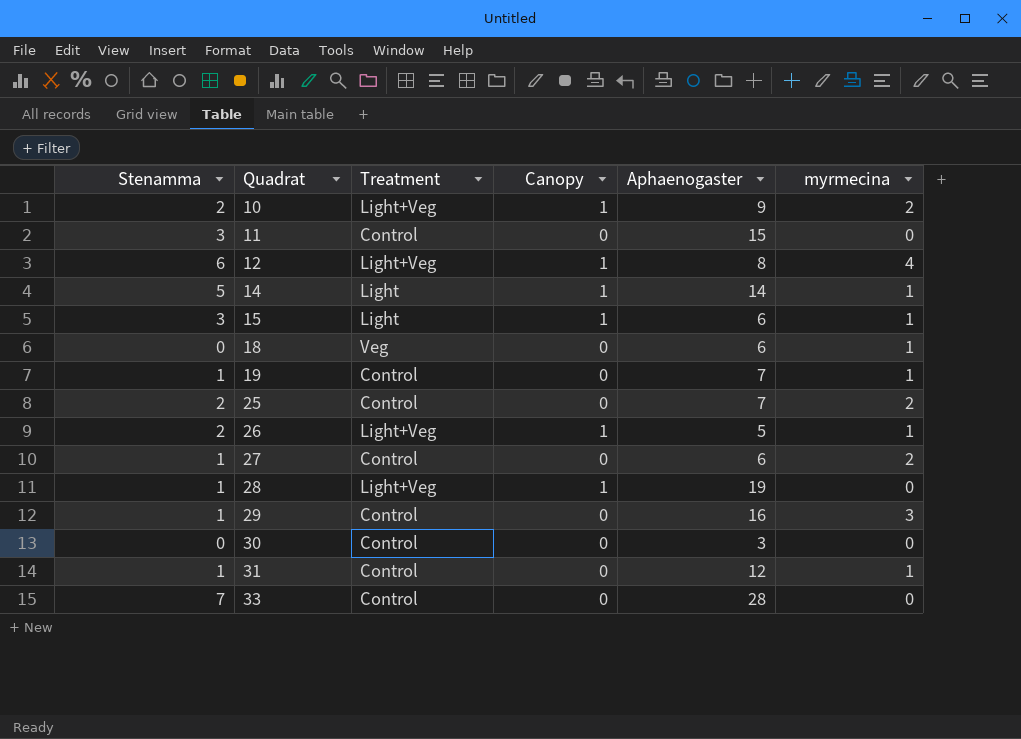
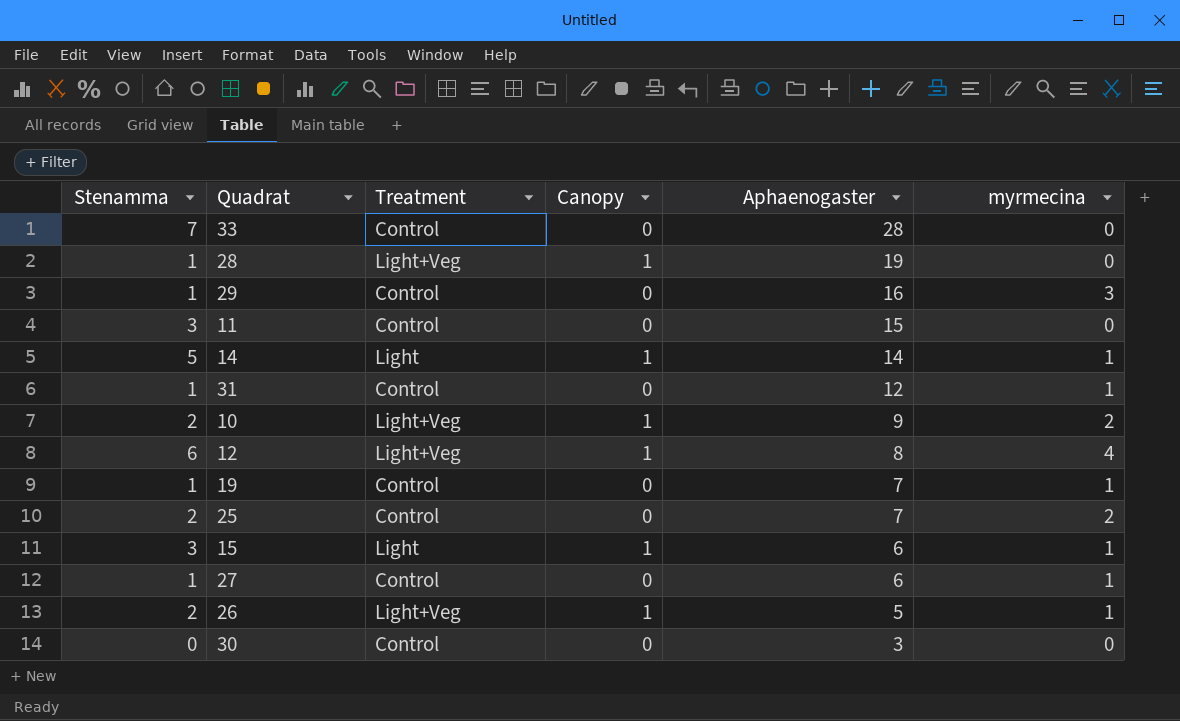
row order: Quadrat ascending -> Aphaenogaster descending
row 18: 0 | Veg | 0 | 6 | 1 -> none
27 | myrmecina: 2 -> 1

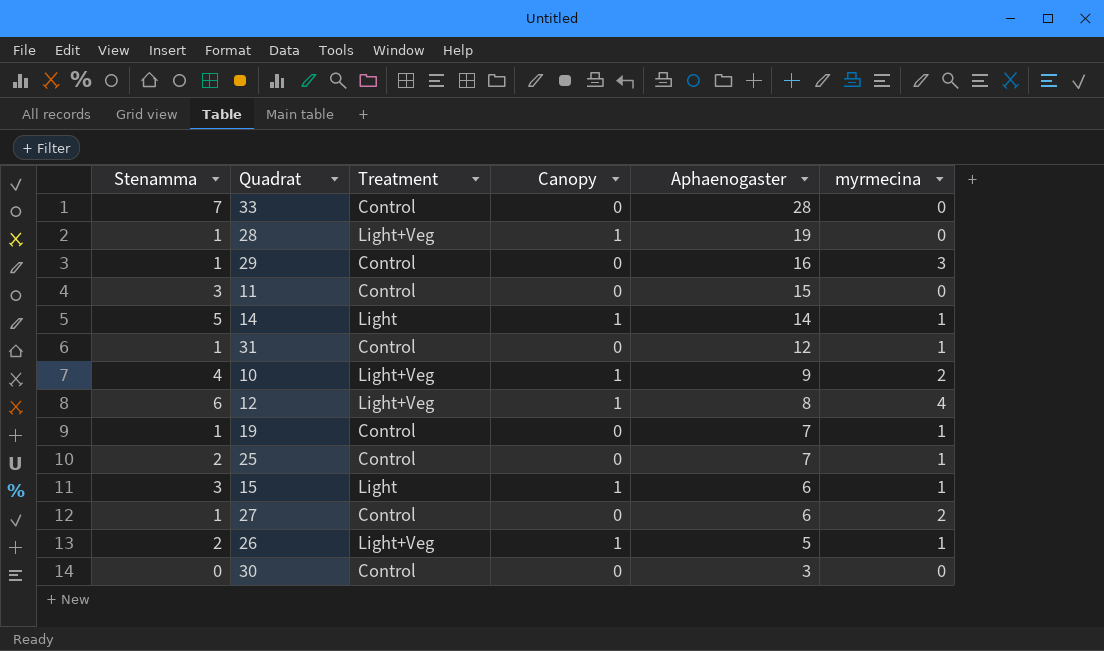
10 | Stenamma: 2 -> 4
25 | myrmecina: 2 -> 1
27 | myrmecina: 1 -> 2

